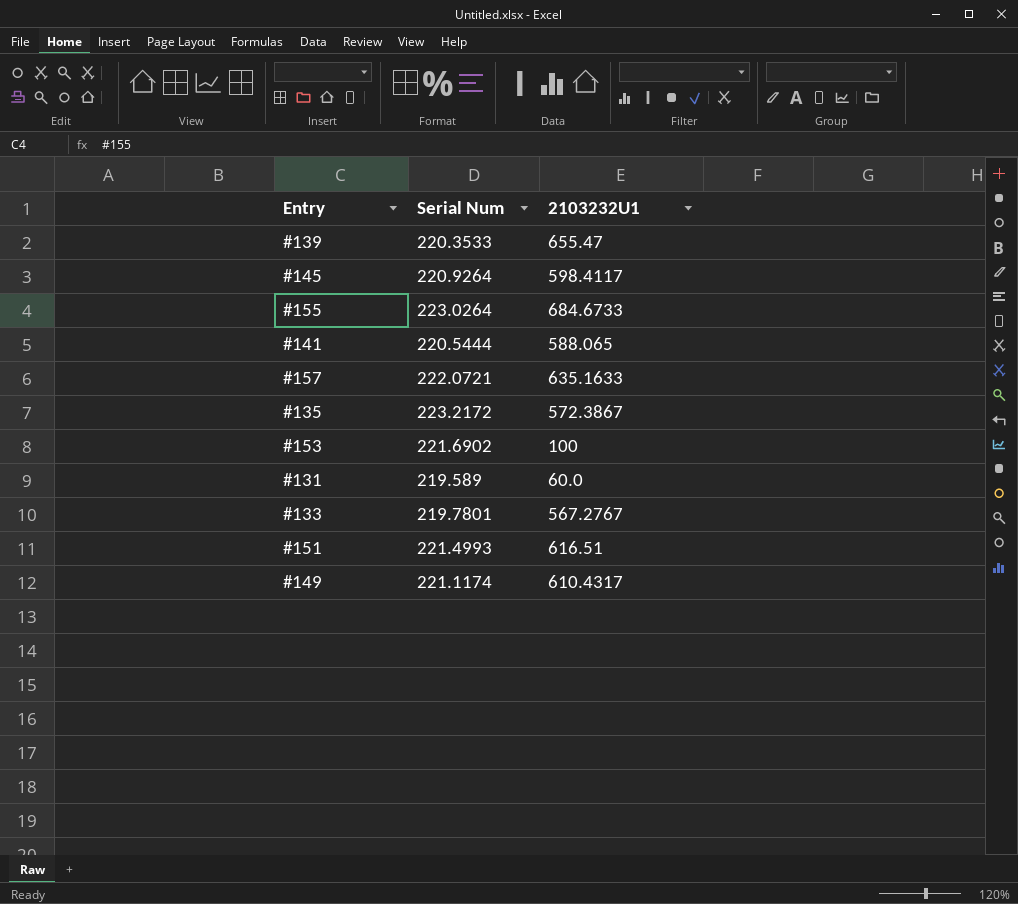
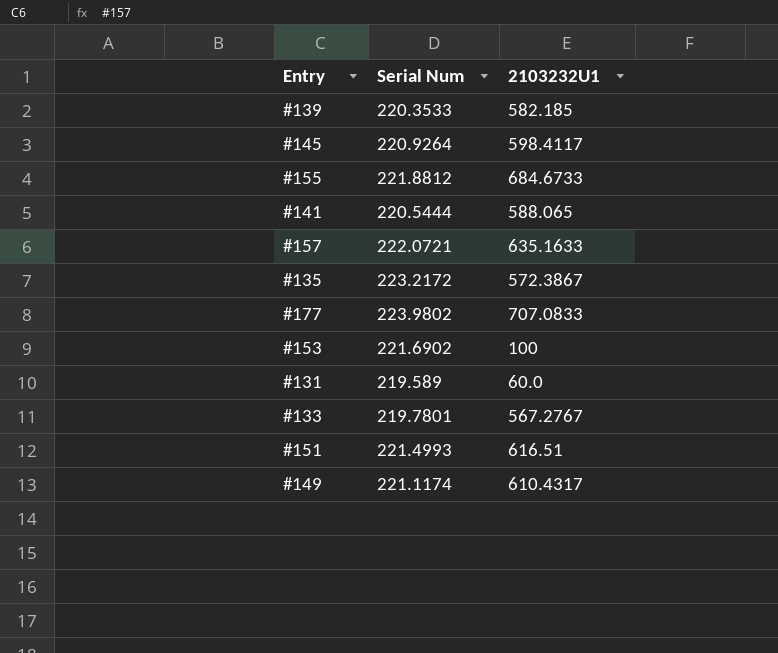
#139 | 2103232U1: 655.47 -> 582.185
#155 | Serial Num: 223.0264 -> 221.8812
row #177: none -> 223.9802 | 707.0833

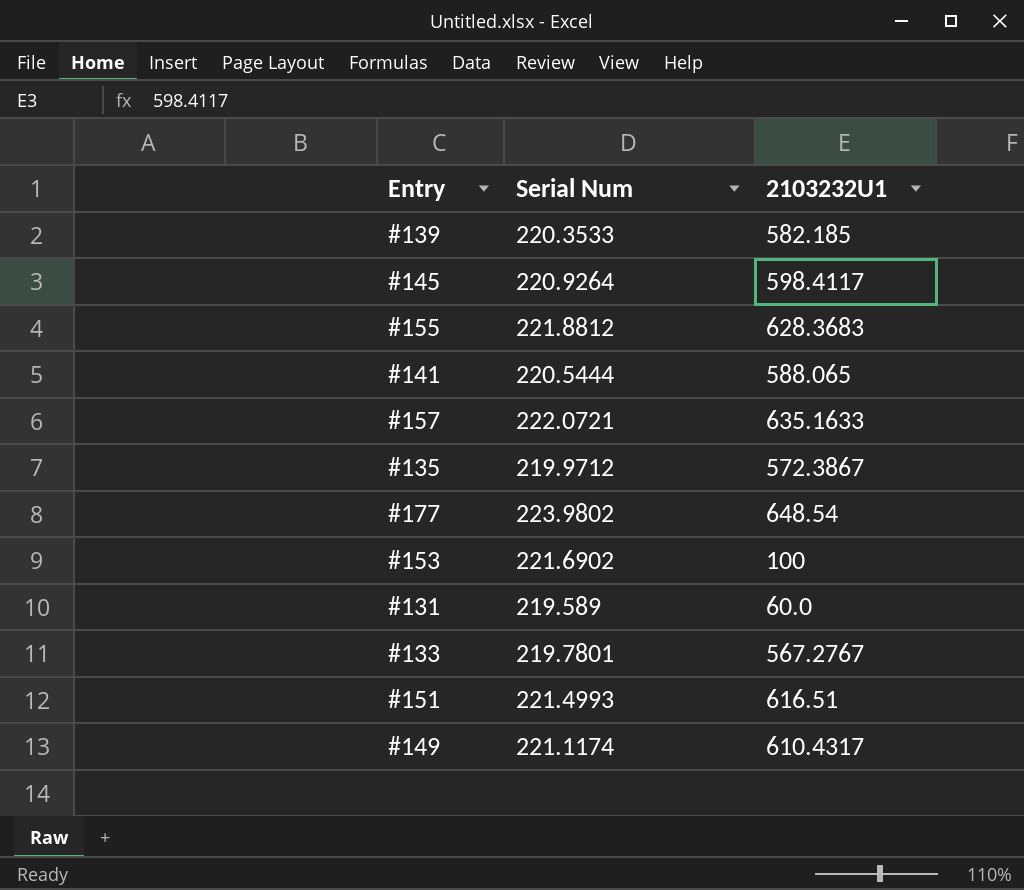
#155 | 2103232U1: 684.6733 -> 628.3683
#135 | Serial Num: 223.2172 -> 219.9712
#177 | 2103232U1: 707.0833 -> 648.54

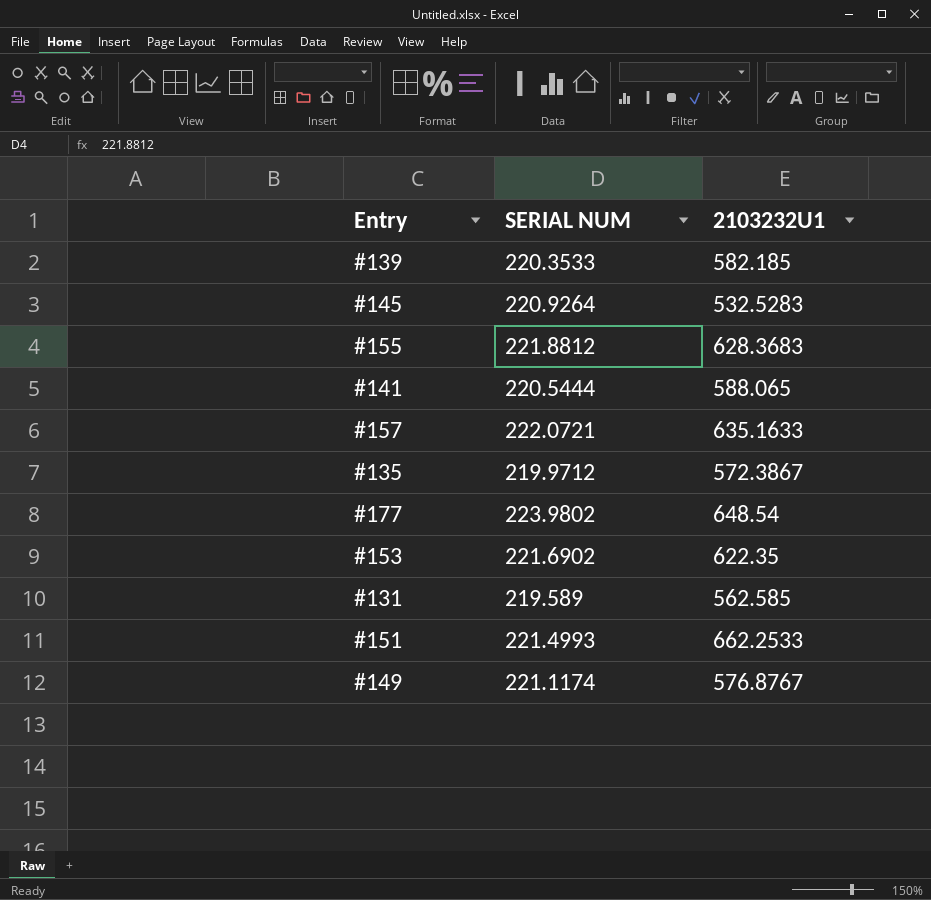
column name: Serial Num -> SERIAL NUM
row #133: 219.7801 | 567.2767 -> none
#145 | 2103232U1: 598.4117 -> 532.5283
#153 | 2103232U1: 100 -> 622.35
#131 | 2103232U1: 60.0 -> 562.585
#151 | 2103232U1: 616.51 -> 662.2533
#149 | 2103232U1: 610.4317 -> 576.8767

